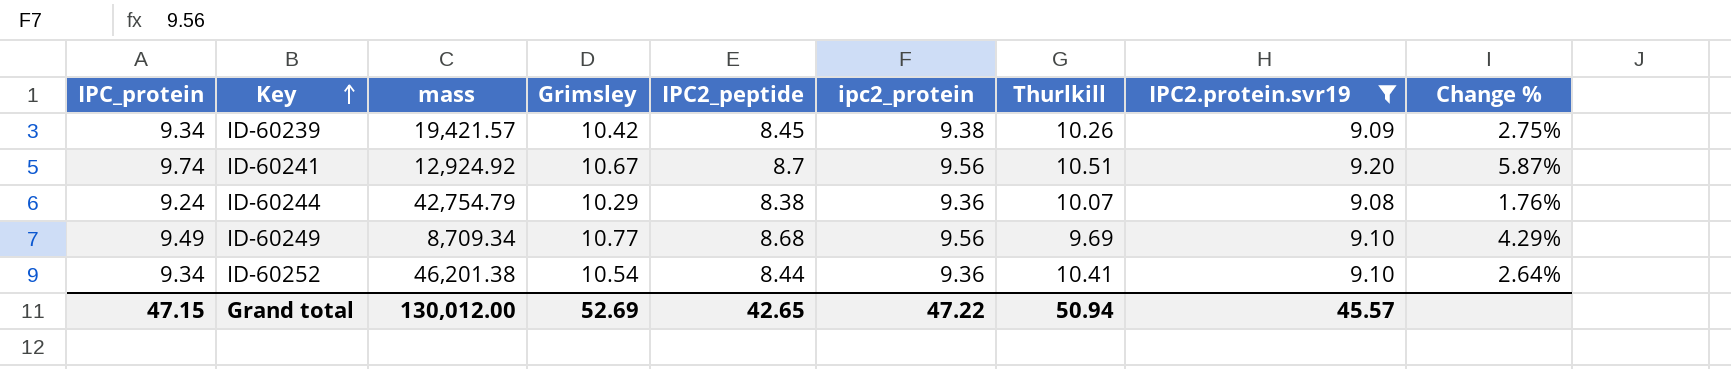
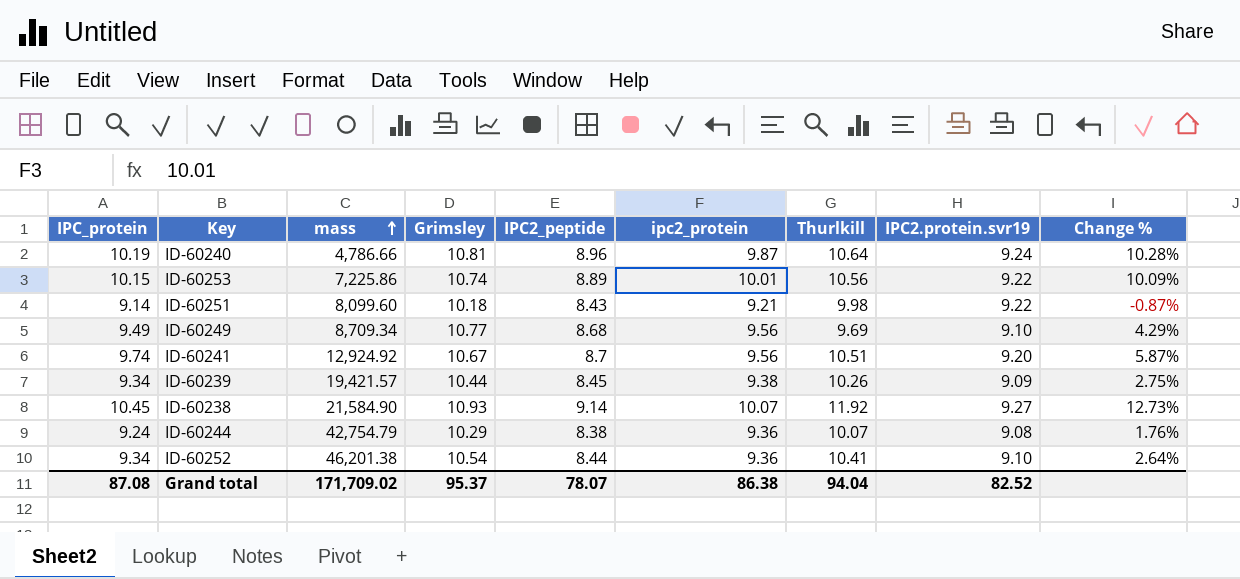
filter: IPC2.protein.svr19 <= 9.20 -> none
row order: Key ascending -> mass ascending
ID-60239 | Grimsley: 10.42 -> 10.44
Grand total | IPC_protein: 47.15 -> 87.08
Grand total | mass: 130,012.00 -> 171,709.02
Grand total | Grimsley: 52.69 -> 95.37
Grand total | IPC2_peptide: 42.65 -> 78.07
Grand total | ipc2_protein: 47.22 -> 86.38
Grand total | Thurlkill: 50.94 -> 94.04
Grand total | IPC2.protein.svr19: 45.57 -> 82.52

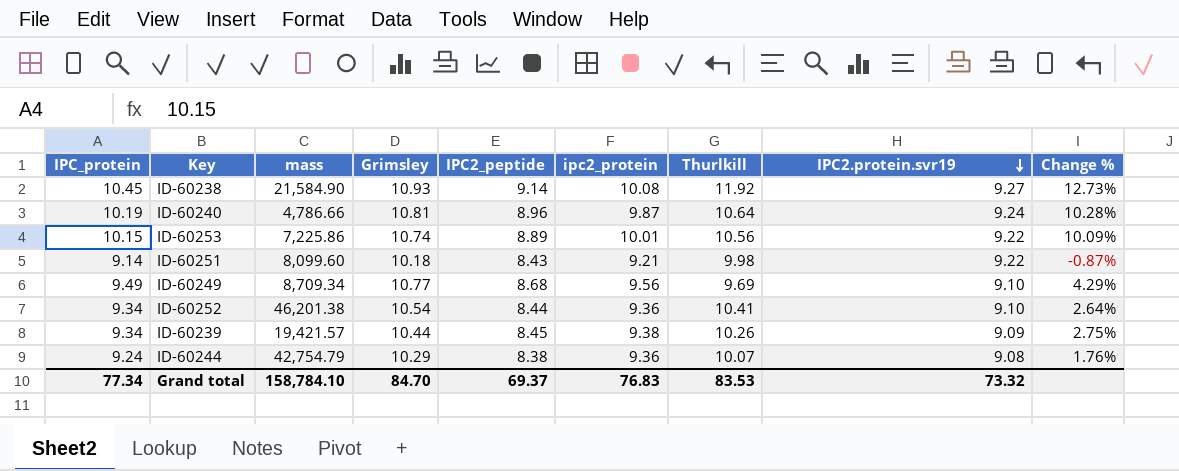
row order: mass ascending -> IPC2.protein.svr19 descending
row ID-60241: 9.74 | 12,924.92 | 10.67 | 8.7 | 9.56 | 10.51 | 9.20 | 5.87% -> none
ID-60238 | ipc2_protein: 10.07 -> 10.08
Grand total | IPC_protein: 87.08 -> 77.34
Grand total | mass: 171,709.02 -> 158,784.10
Grand total | Grimsley: 95.37 -> 84.70
Grand total | IPC2_peptide: 78.07 -> 69.37
Grand total | ipc2_protein: 86.38 -> 76.83
Grand total | Thurlkill: 94.04 -> 83.53
Grand total | IPC2.protein.svr19: 82.52 -> 73.32

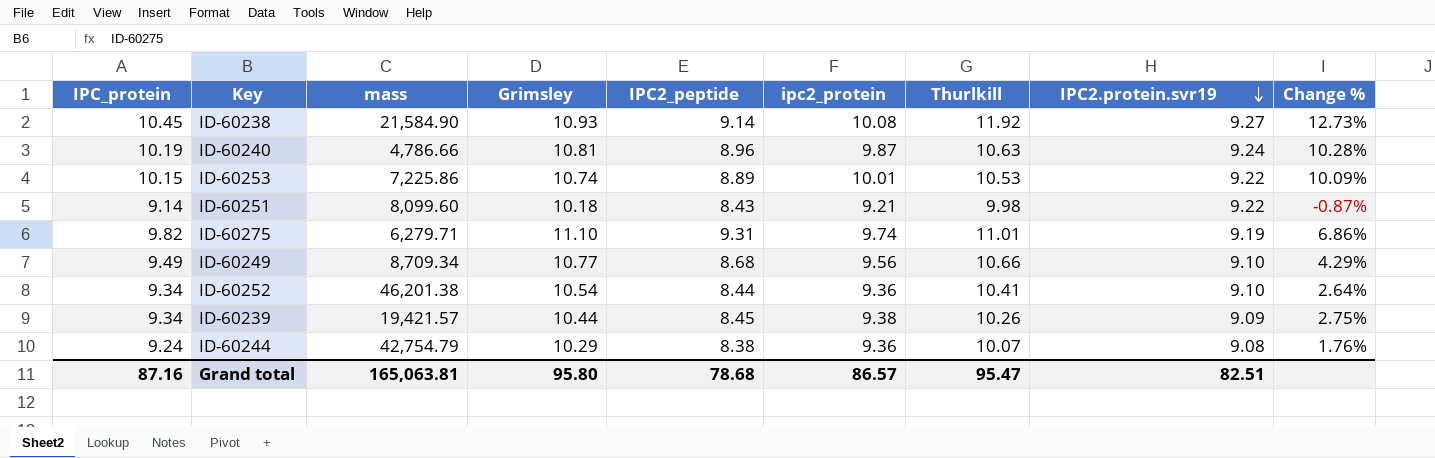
ID-60240 | Thurlkill: 10.64 -> 10.63
ID-60253 | Thurlkill: 10.56 -> 10.53
row ID-60275: none -> 9.82 | 6,279.71 | 11.10 | 9.31 | 9.74 | 11.01 | 9.19 | 6.86%
ID-60249 | Thurlkill: 9.69 -> 10.66
Grand total | IPC_protein: 77.34 -> 87.16
Grand total | mass: 158,784.10 -> 165,063.81
Grand total | Grimsley: 84.70 -> 95.80
Grand total | IPC2_peptide: 69.37 -> 78.68
Grand total | ipc2_protein: 76.83 -> 86.57
Grand total | Thurlkill: 83.53 -> 95.47
Grand total | IPC2.protein.svr19: 73.32 -> 82.51

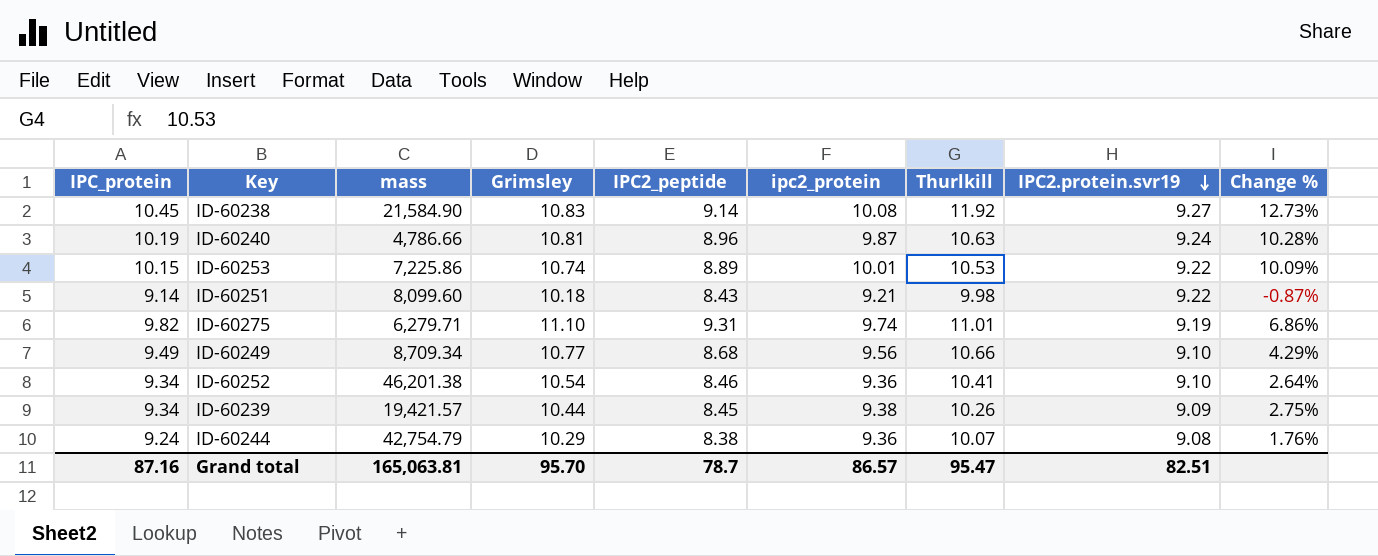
ID-60238 | Grimsley: 10.93 -> 10.83
ID-60252 | IPC2_peptide: 8.44 -> 8.46
Grand total | Grimsley: 95.80 -> 95.70
Grand total | IPC2_peptide: 78.68 -> 78.7

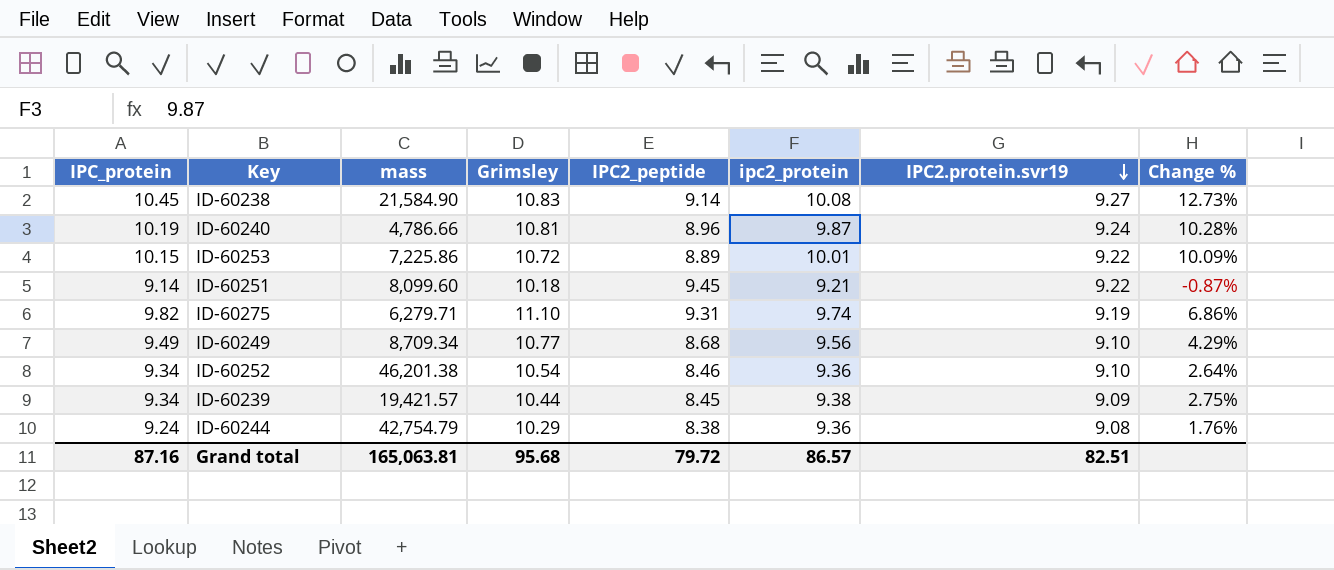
column Thurlkill | position: 7 -> none
ID-60253 | Grimsley: 10.74 -> 10.72
ID-60251 | IPC2_peptide: 8.43 -> 9.45
Grand total | Grimsley: 95.70 -> 95.68
Grand total | IPC2_peptide: 78.7 -> 79.72

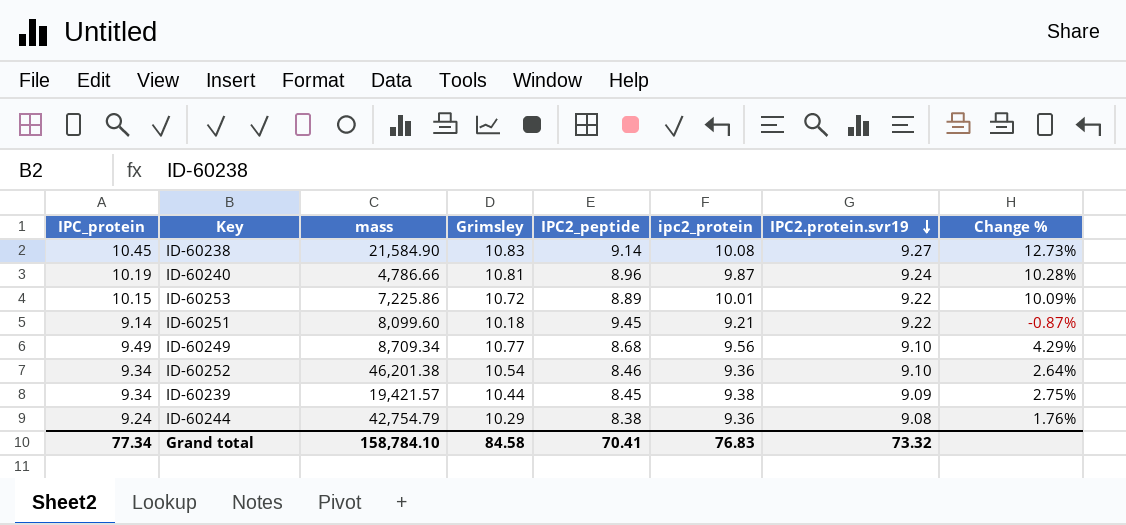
row ID-60275: 9.82 | 6,279.71 | 11.10 | 9.31 | 9.74 | 9.19 | 6.86% -> none
Grand total | IPC_protein: 87.16 -> 77.34
Grand total | mass: 165,063.81 -> 158,784.10
Grand total | Grimsley: 95.68 -> 84.58
Grand total | IPC2_peptide: 79.72 -> 70.41
Grand total | ipc2_protein: 86.57 -> 76.83
Grand total | IPC2.protein.svr19: 82.51 -> 73.32

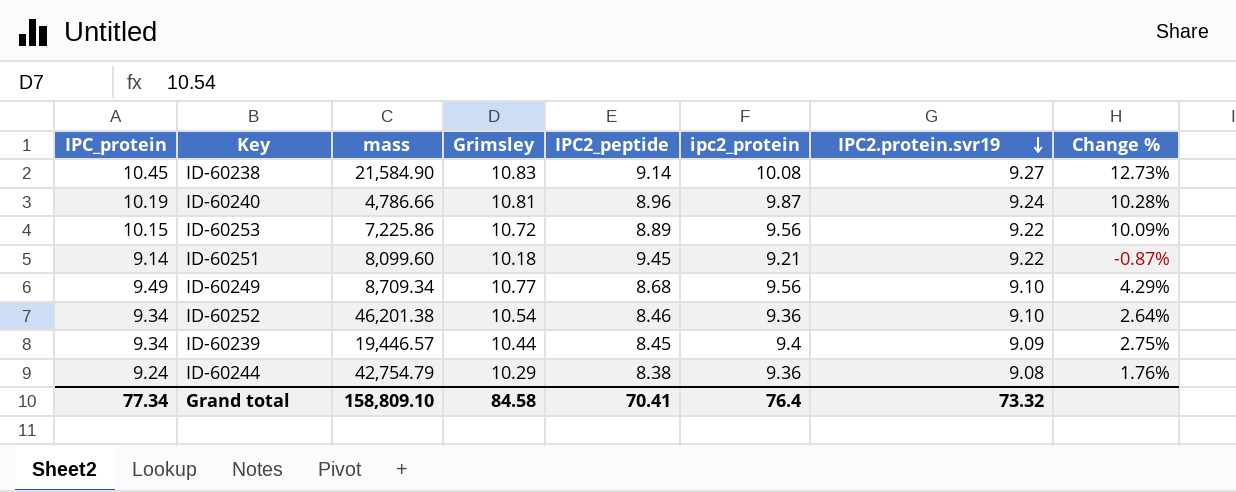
ID-60253 | ipc2_protein: 10.01 -> 9.56
ID-60239 | mass: 19,421.57 -> 19,446.57
ID-60239 | ipc2_protein: 9.38 -> 9.4
Grand total | mass: 158,784.10 -> 158,809.10
Grand total | ipc2_protein: 76.83 -> 76.4

